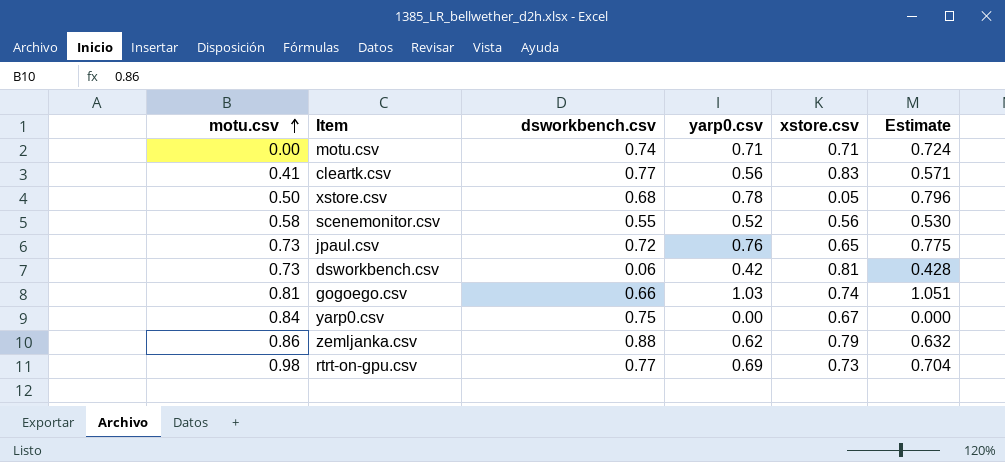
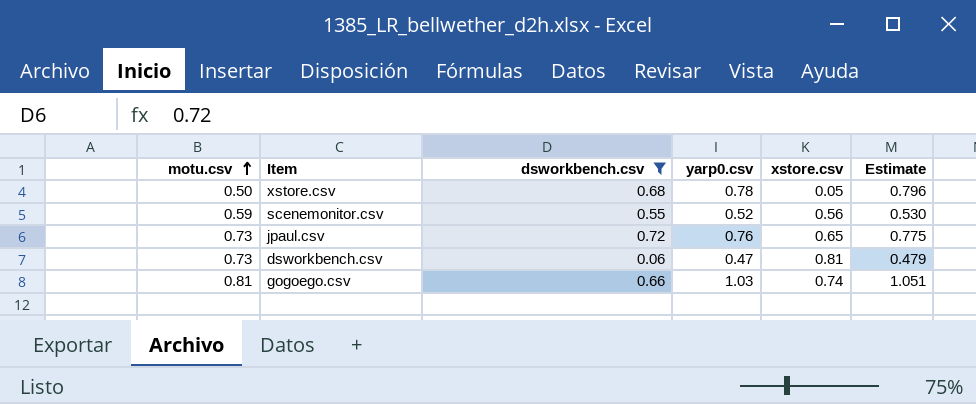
filter: none -> dsworkbench.csv <= 0.72
scenemonitor.csv | motu.csv: 0.58 -> 0.59
dsworkbench.csv | yarp0.csv: 0.42 -> 0.47
dsworkbench.csv | Estimate: 0.428 -> 0.479

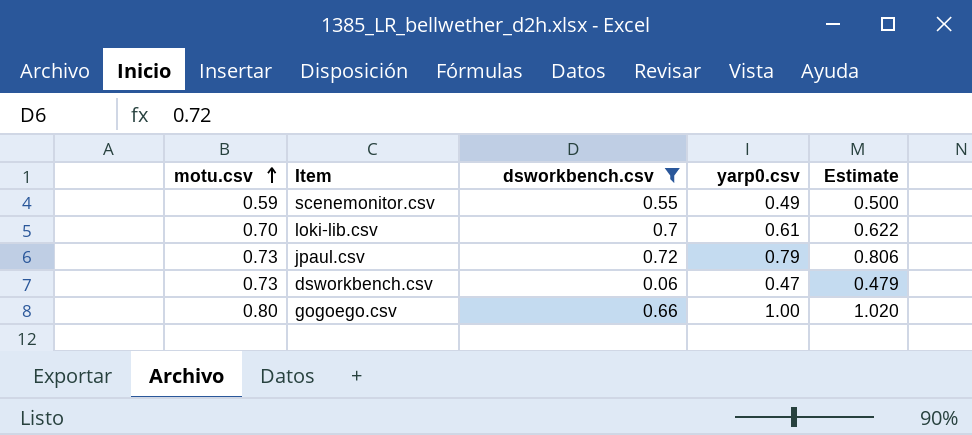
column xstore.csv | position: 5 -> none
row xstore.csv: 0.50 | 0.68 | 0.78 | 0.05 | 0.796 -> none
scenemonitor.csv | yarp0.csv: 0.52 -> 0.49
scenemonitor.csv | Estimate: 0.530 -> 0.500
row loki-lib.csv: none -> 0.70 | 0.7 | 0.61 | 0.622
jpaul.csv | yarp0.csv: 0.76 -> 0.79
jpaul.csv | Estimate: 0.775 -> 0.806
gogoego.csv | motu.csv: 0.81 -> 0.80
gogoego.csv | yarp0.csv: 1.03 -> 1.00
gogoego.csv | Estimate: 1.051 -> 1.020

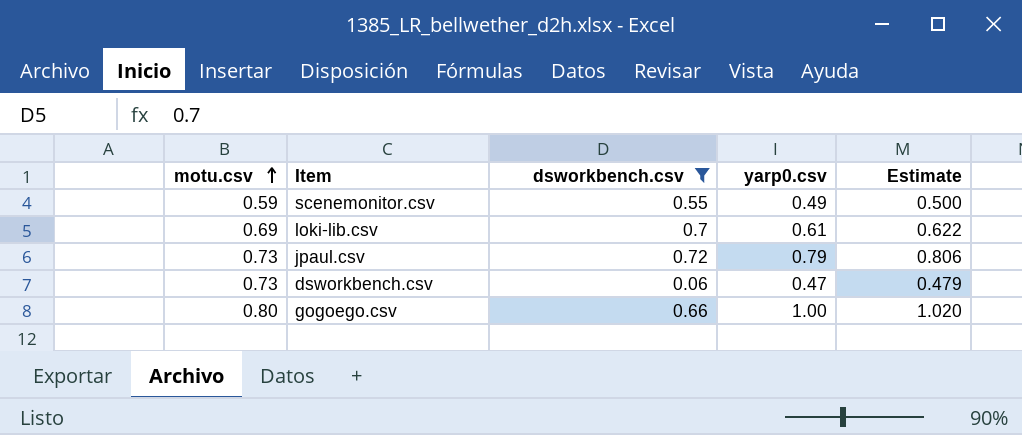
loki-lib.csv | motu.csv: 0.70 -> 0.69

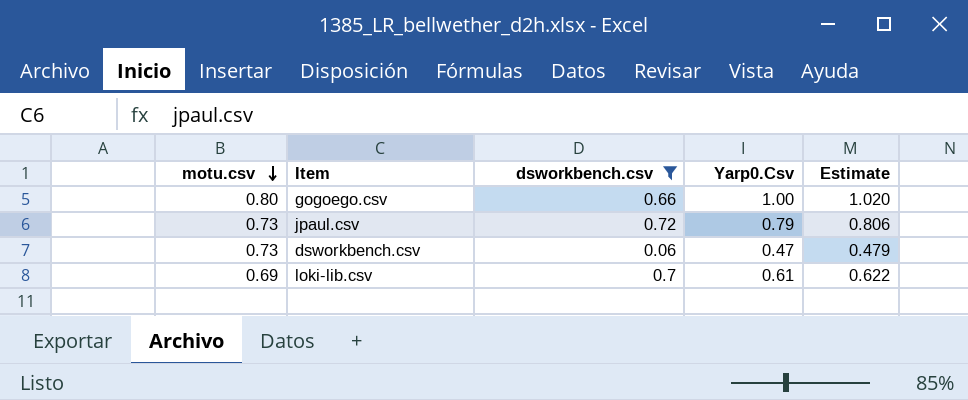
row order: motu.csv ascending -> motu.csv descending
column name: yarp0.csv -> Yarp0.Csv
row scenemonitor.csv: 0.59 | 0.55 | 0.49 | 0.500 -> none

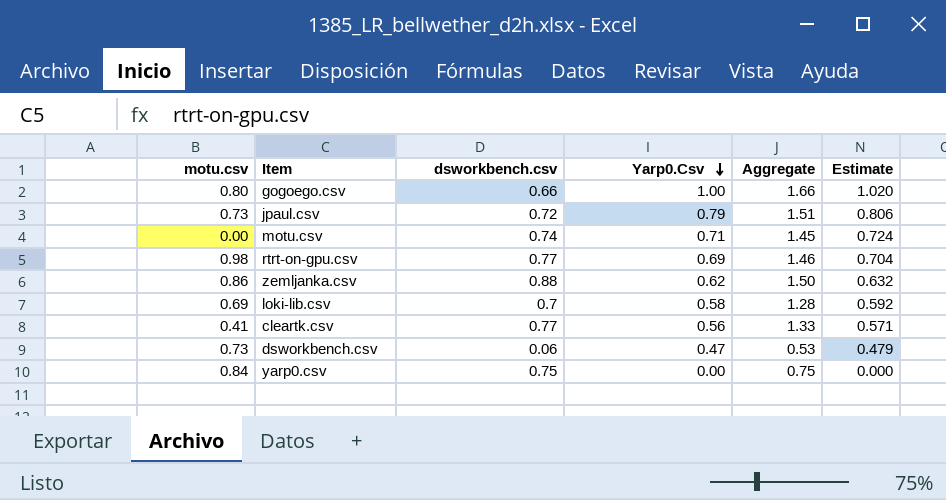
filter: dsworkbench.csv <= 0.72 -> none
row order: motu.csv descending -> Yarp0.Csv descending
column Aggregate | formula: none -> [dsworkbench.csv] + [Yarp0.Csv]
loki-lib.csv | Yarp0.Csv: 0.61 -> 0.58
loki-lib.csv | Estimate: 0.622 -> 0.592

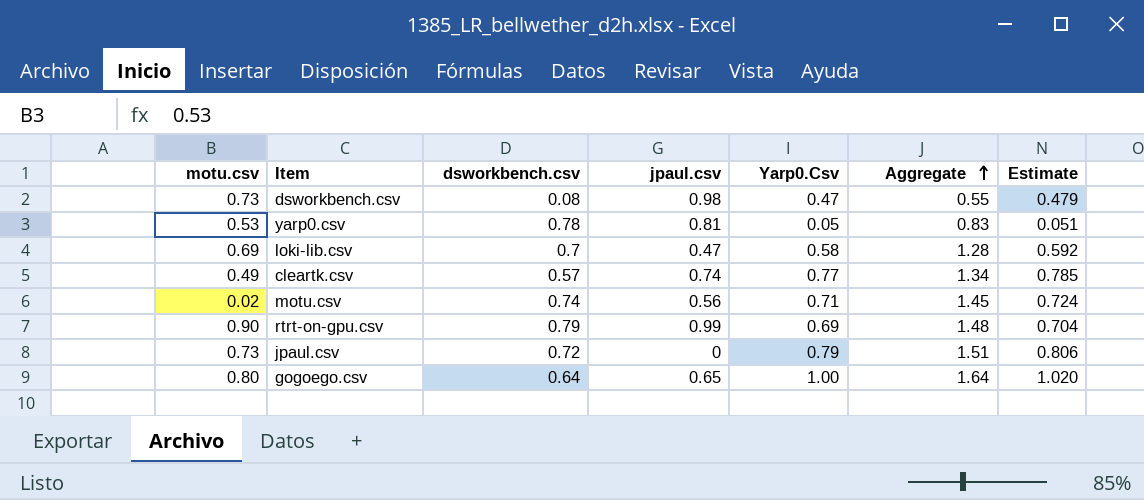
row order: Yarp0.Csv descending -> Aggregate ascending
column jpaul.csv | position: none -> 4
row zemljanka.csv: 0.86 | 0.88 | 0.62 | 1.50 | 0.632 -> none
dsworkbench.csv | dsworkbench.csv: 0.06 -> 0.08
dsworkbench.csv | Aggregate: 0.53 -> 0.55
yarp0.csv | motu.csv: 0.84 -> 0.53
yarp0.csv | dsworkbench.csv: 0.75 -> 0.78
yarp0.csv | Yarp0.Csv: 0.00 -> 0.05
yarp0.csv | Aggregate: 0.75 -> 0.83
yarp0.csv | Estimate: 0.000 -> 0.051
cleartk.csv | motu.csv: 0.41 -> 0.49
cleartk.csv | dsworkbench.csv: 0.77 -> 0.57
cleartk.csv | Yarp0.Csv: 0.56 -> 0.77
cleartk.csv | Aggregate: 1.33 -> 1.34
cleartk.csv | Estimate: 0.571 -> 0.785
motu.csv | motu.csv: 0.00 -> 0.02
rtrt-on-gpu.csv | motu.csv: 0.98 -> 0.90
rtrt-on-gpu.csv | dsworkbench.csv: 0.77 -> 0.79
rtrt-on-gpu.csv | Aggregate: 1.46 -> 1.48
gogoego.csv | dsworkbench.csv: 0.66 -> 0.64
gogoego.csv | Aggregate: 1.66 -> 1.64

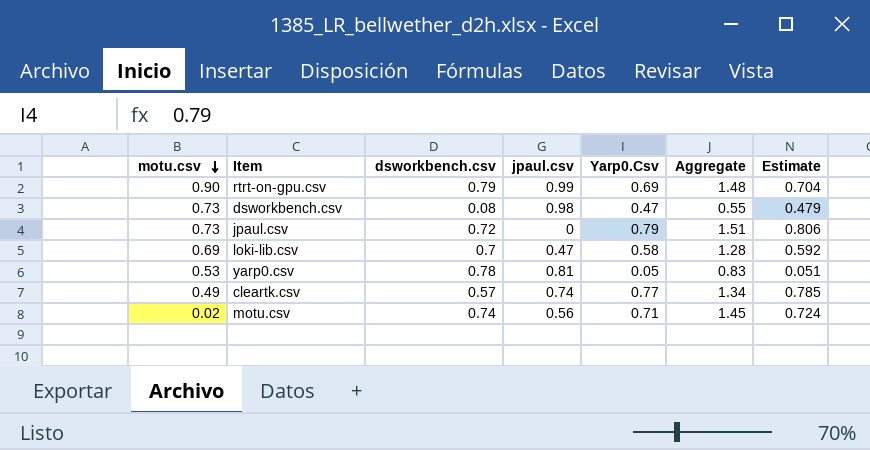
row order: Aggregate ascending -> motu.csv descending
row gogoego.csv: 0.80 | 0.64 | 0.65 | 1.00 | 1.64 | 1.020 -> none

